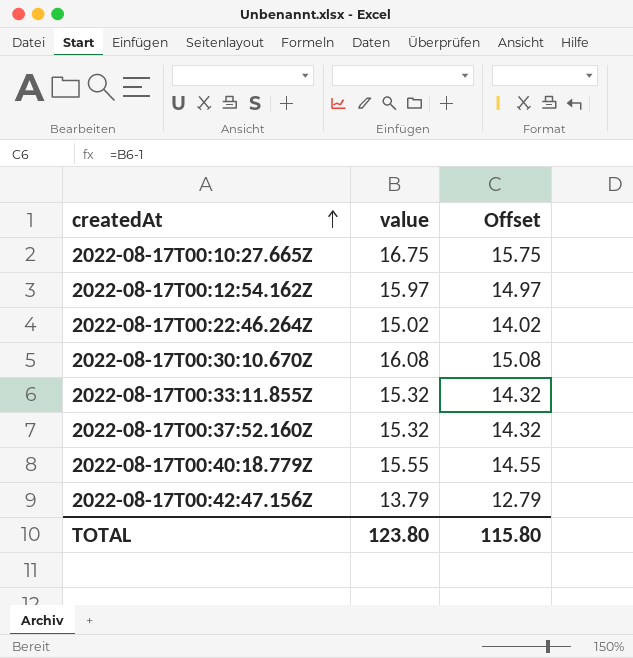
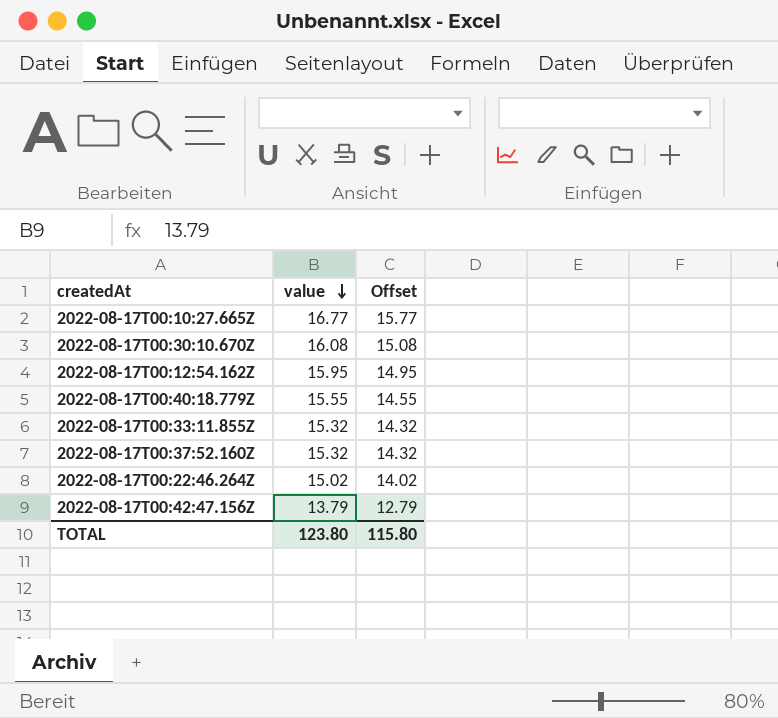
row order: createdAt ascending -> value descending
2022-08-17T00:10:27.665Z | value: 16.75 -> 16.77
2022-08-17T00:10:27.665Z | Offset: 15.75 -> 15.77
2022-08-17T00:12:54.162Z | value: 15.97 -> 15.95
2022-08-17T00:12:54.162Z | Offset: 14.97 -> 14.95

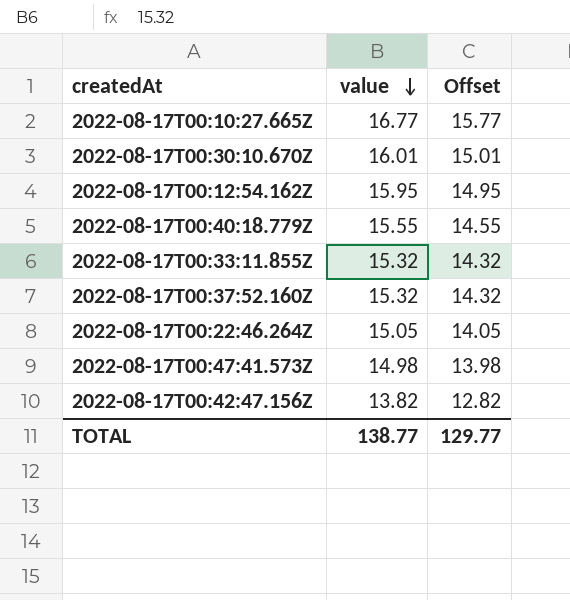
2022-08-17T00:30:10.670Z | value: 16.08 -> 16.01
2022-08-17T00:30:10.670Z | Offset: 15.08 -> 15.01
2022-08-17T00:22:46.264Z | value: 15.02 -> 15.05
2022-08-17T00:22:46.264Z | Offset: 14.02 -> 14.05
row 2022-08-17T00:47:41.573Z: none -> 14.98 | 13.98
2022-08-17T00:42:47.156Z | value: 13.79 -> 13.82
2022-08-17T00:42:47.156Z | Offset: 12.79 -> 12.82
TOTAL | value: 123.80 -> 138.77
TOTAL | Offset: 115.80 -> 129.77

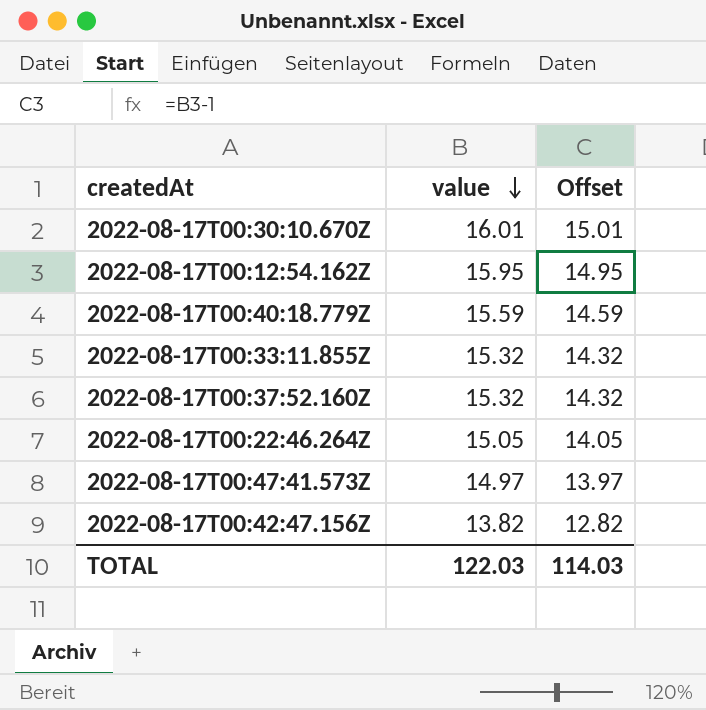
row 2022-08-17T00:10:27.665Z: 16.77 | 15.77 -> none
2022-08-17T00:40:18.779Z | value: 15.55 -> 15.59
2022-08-17T00:40:18.779Z | Offset: 14.55 -> 14.59
2022-08-17T00:47:41.573Z | value: 14.98 -> 14.97
2022-08-17T00:47:41.573Z | Offset: 13.98 -> 13.97
TOTAL | value: 138.77 -> 122.03
TOTAL | Offset: 129.77 -> 114.03

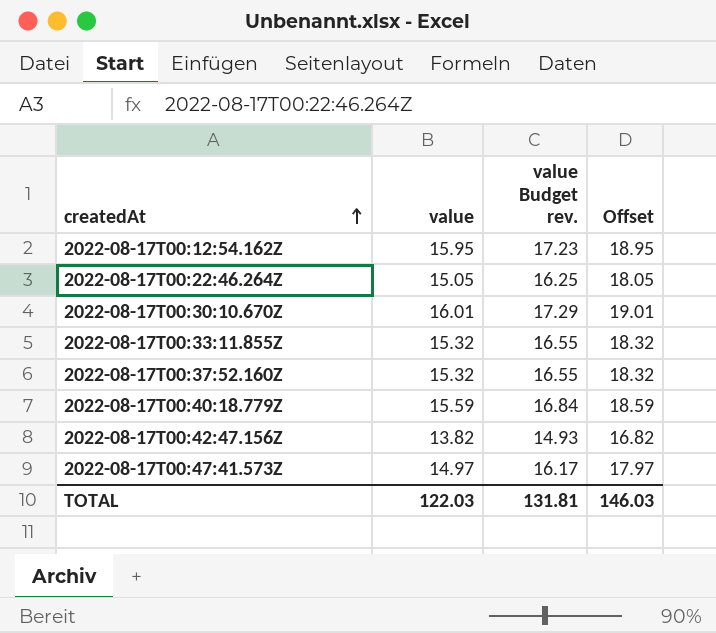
row order: value descending -> createdAt ascending
column value Budget rev. | formula: none -> [value] * 1.08
column Offset | formula: [value] - 1 -> [value] + 3
TOTAL | Offset: 114.03 -> 146.03

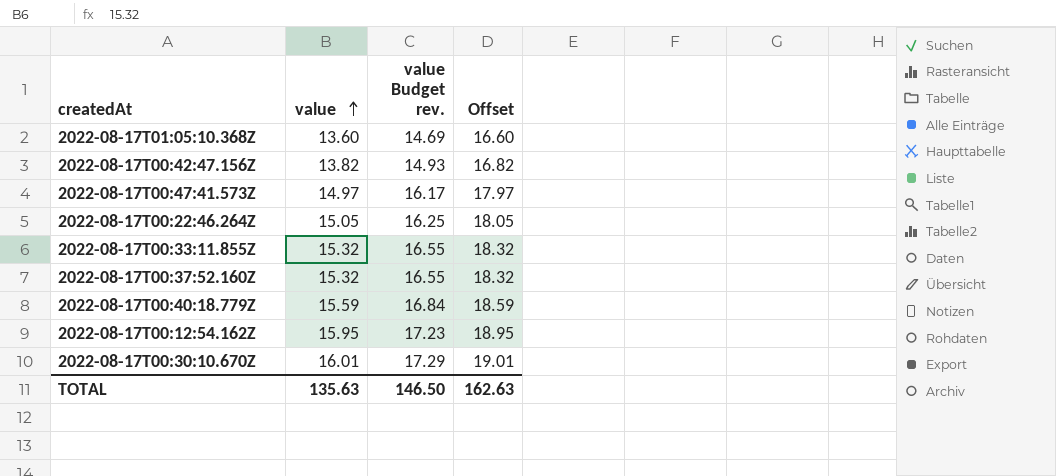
row order: createdAt ascending -> value ascending
row 2022-08-17T01:05:10.368Z: none -> 13.60 | 14.69 | 16.60
TOTAL | value: 122.03 -> 135.63
TOTAL | value Budget rev.: 131.81 -> 146.50
TOTAL | Offset: 146.03 -> 162.63

